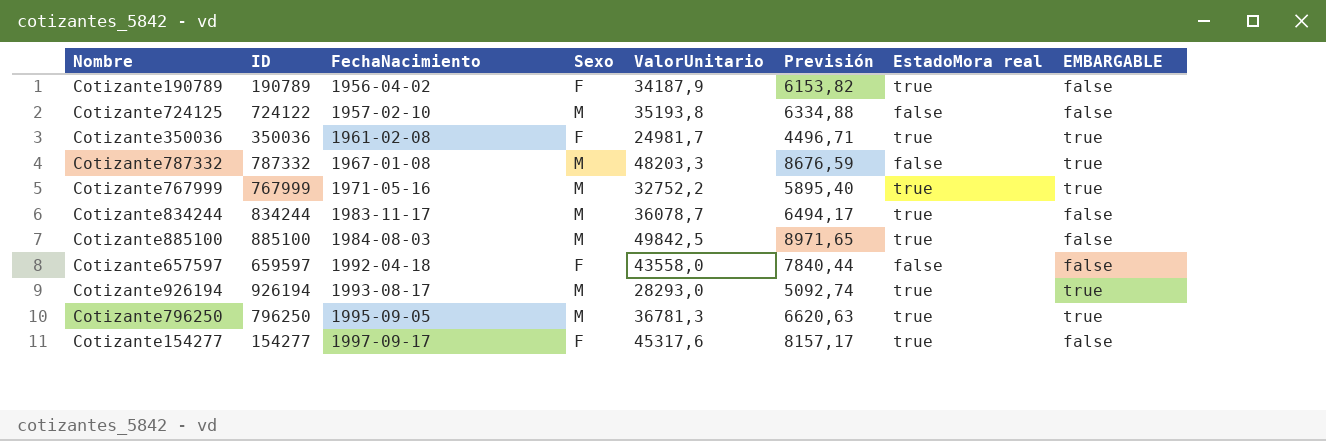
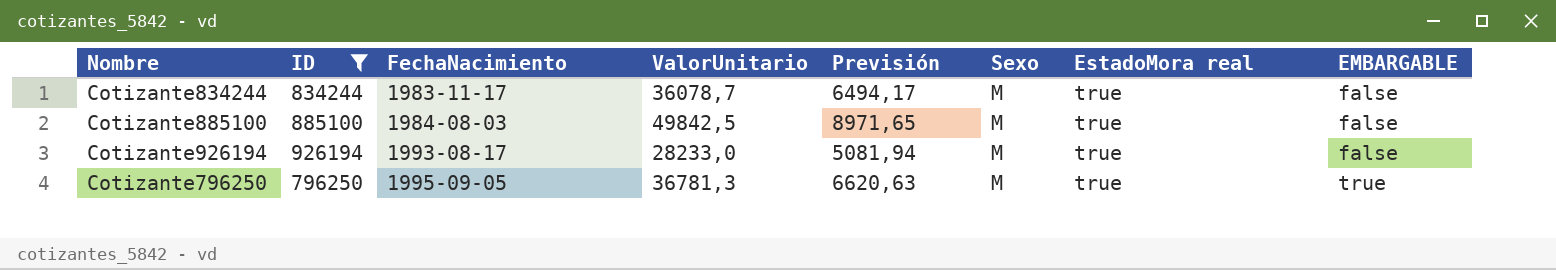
filter: none -> ID >= 796250
column Sexo | position: 4 -> 6
Cotizante926194 | ValorUnitario: 28293,0 -> 28233,0
Cotizante926194 | Previsión: 5092,74 -> 5081,94
Cotizante926194 | EMBARGABLE: true -> false

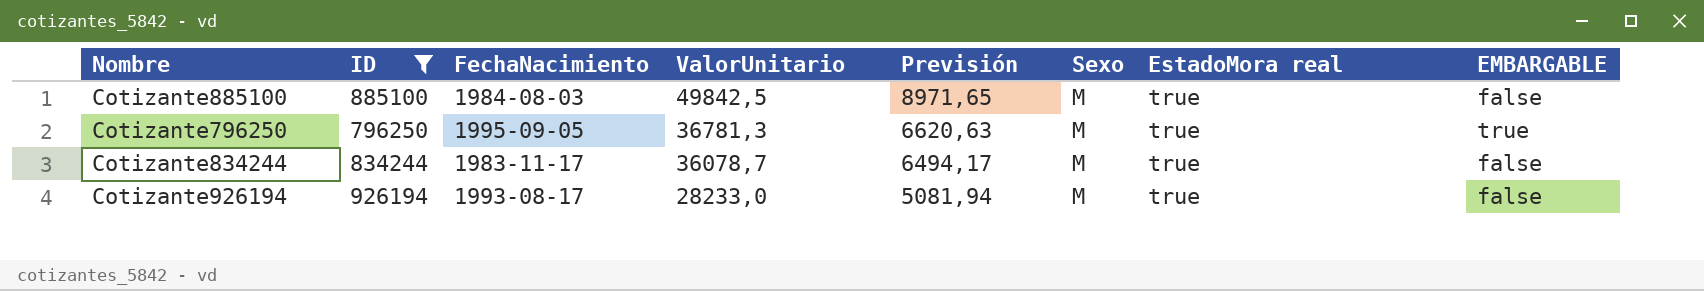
row order: FechaNacimiento ascending -> ValorUnitario descending

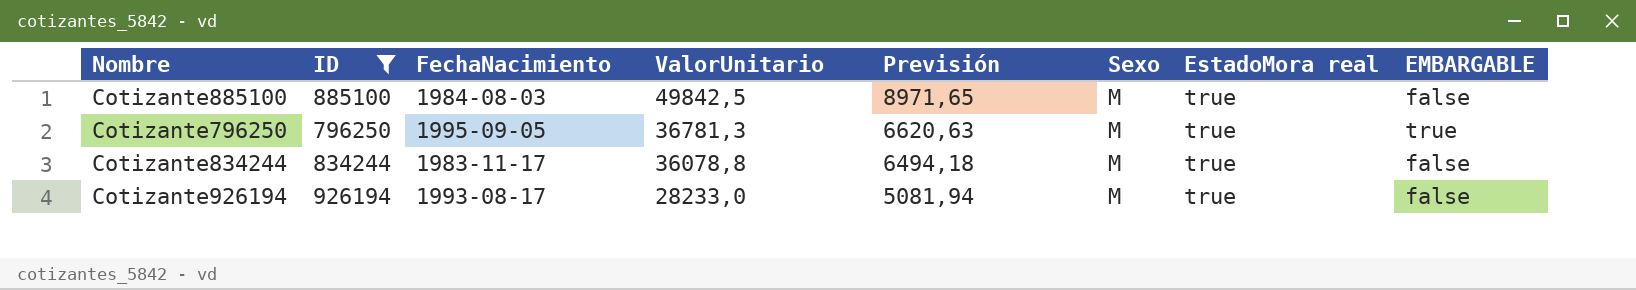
Cotizante834244 | ValorUnitario: 36078,7 -> 36078,8
Cotizante834244 | Previsión: 6494,17 -> 6494,18

